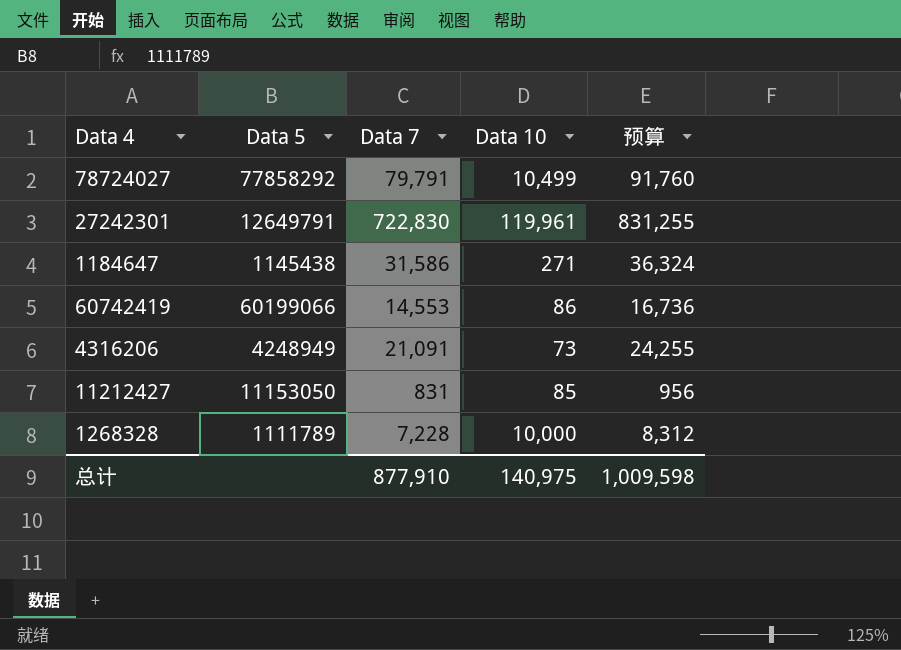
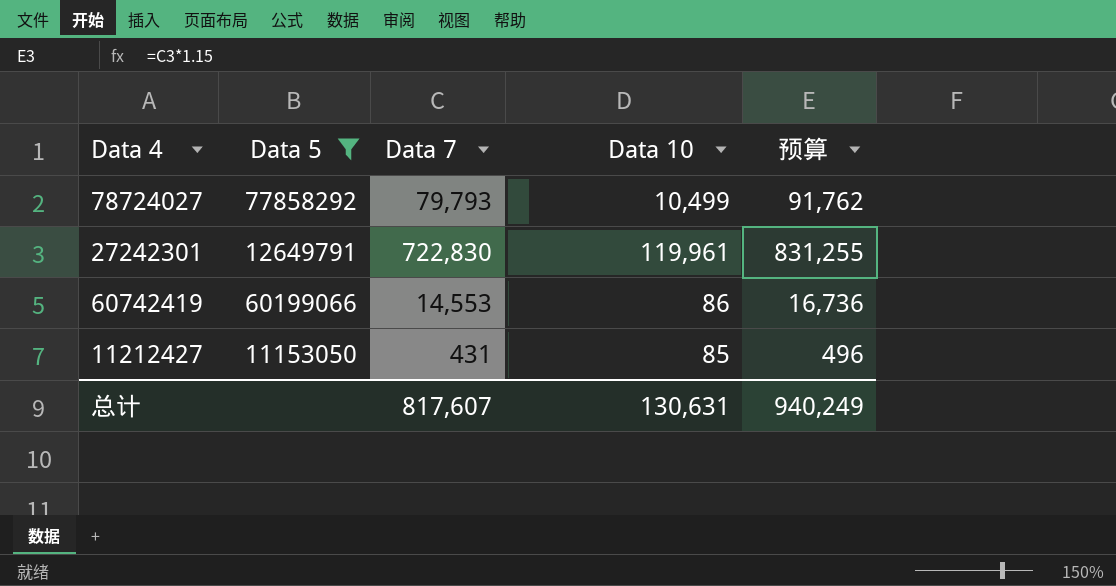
filter: none -> Data 5 >= 11153050
78724027 | Data 7: 79,791 -> 79,793
78724027 | 预算: 91,760 -> 91,762
11212427 | Data 7: 831 -> 431
11212427 | 预算: 956 -> 496
总计 | Data 7: 877,910 -> 817,607
总计 | Data 10: 140,975 -> 130,631
总计 | 预算: 1,009,598 -> 940,249

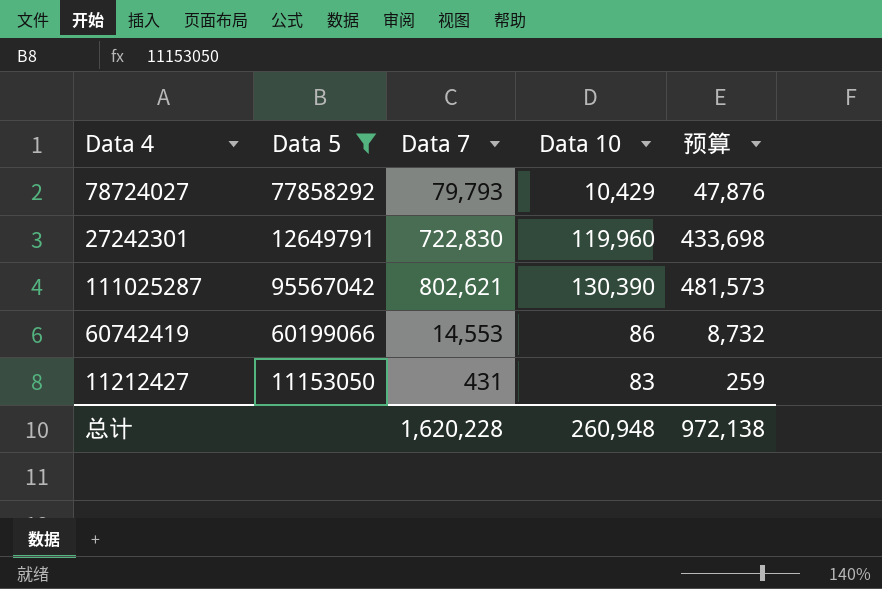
column 预算 | formula: [Data 7] * 1.15 -> [Data 7] * 0.6
78724027 | Data 10: 10,499 -> 10,429
27242301 | Data 10: 119,961 -> 119,960
row 111025287: none -> 95567042 | 802,621 | 130,390 | 481,573
11212427 | Data 10: 85 -> 83
总计 | Data 7: 817,607 -> 1,620,228
总计 | Data 10: 130,631 -> 260,948
总计 | 预算: 940,249 -> 972,138

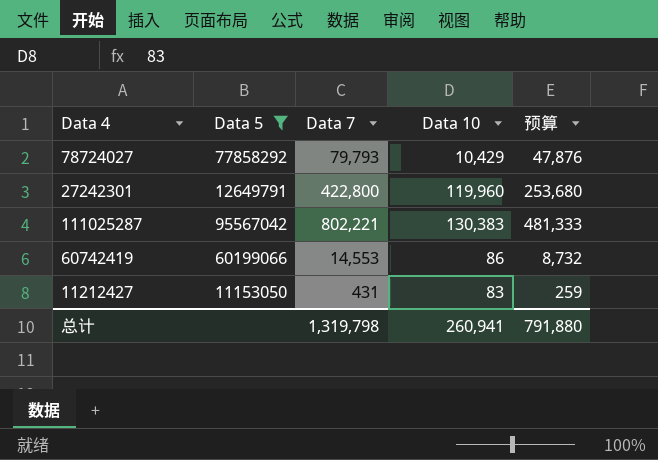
27242301 | Data 7: 722,830 -> 422,800
27242301 | 预算: 433,698 -> 253,680
111025287 | Data 7: 802,621 -> 802,221
111025287 | Data 10: 130,390 -> 130,383
111025287 | 预算: 481,573 -> 481,333
总计 | Data 7: 1,620,228 -> 1,319,798
总计 | Data 10: 260,948 -> 260,941
总计 | 预算: 972,138 -> 791,880

